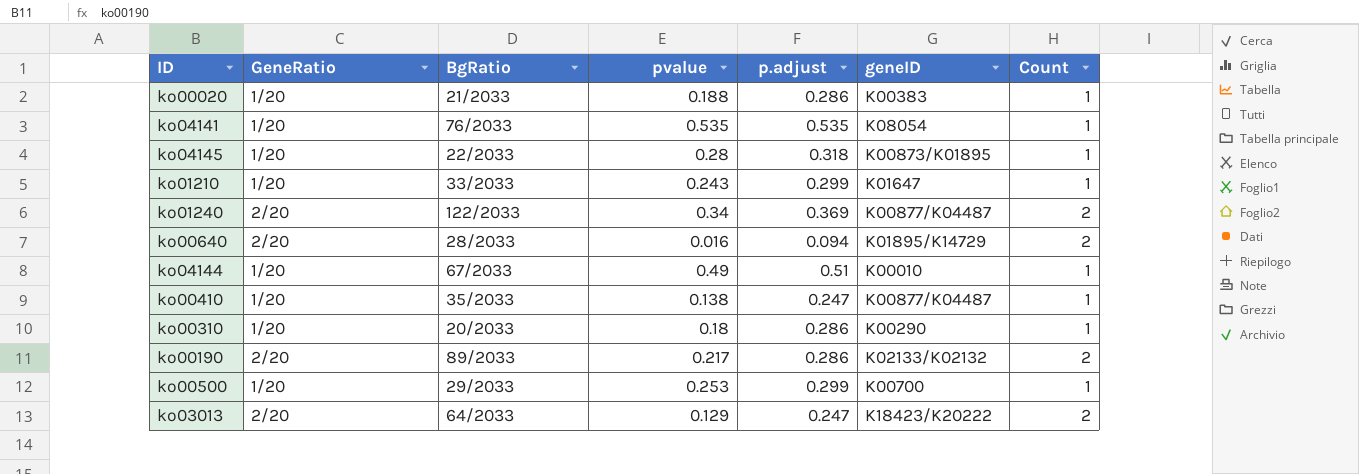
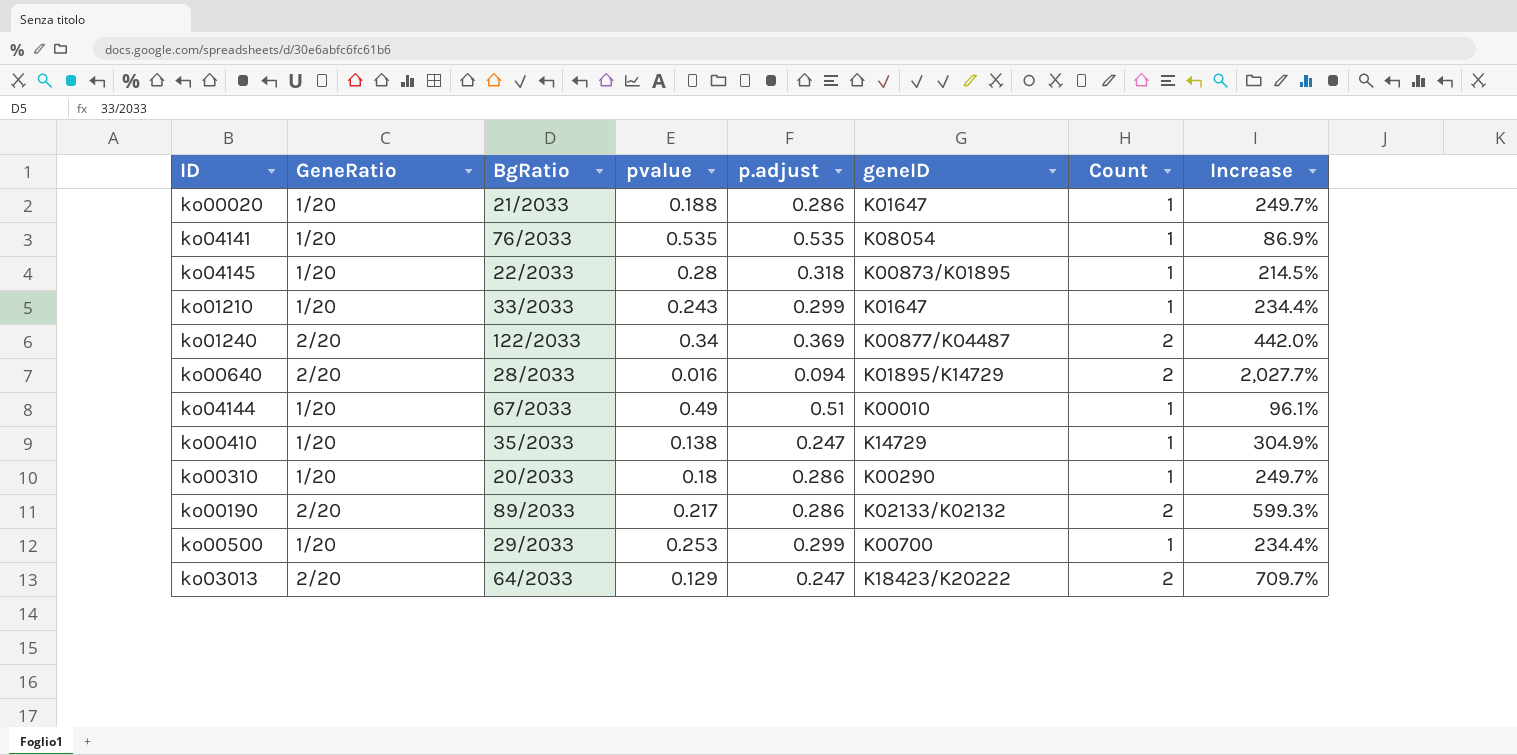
column Increase | formula: none -> ([Count] - [p.adjust]) / [p.adjust]
ko00020 | geneID: K00383 -> K01647
ko00410 | geneID: K00877/K04487 -> K14729

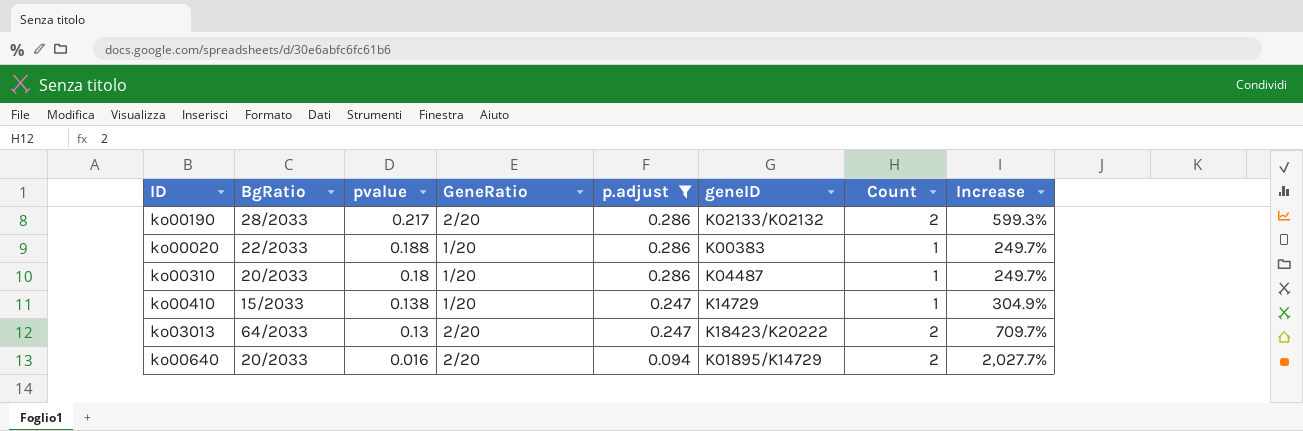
filter: none -> p.adjust <= 0.286
row order: none -> pvalue descending
column GeneRatio | position: 2 -> 4
ko00190 | BgRatio: 89/2033 -> 28/2033
ko00020 | BgRatio: 21/2033 -> 22/2033
ko00020 | geneID: K01647 -> K00383
ko00310 | geneID: K00290 -> K04487
ko00410 | BgRatio: 35/2033 -> 15/2033
ko03013 | pvalue: 0.129 -> 0.13
ko00640 | BgRatio: 28/2033 -> 20/2033

